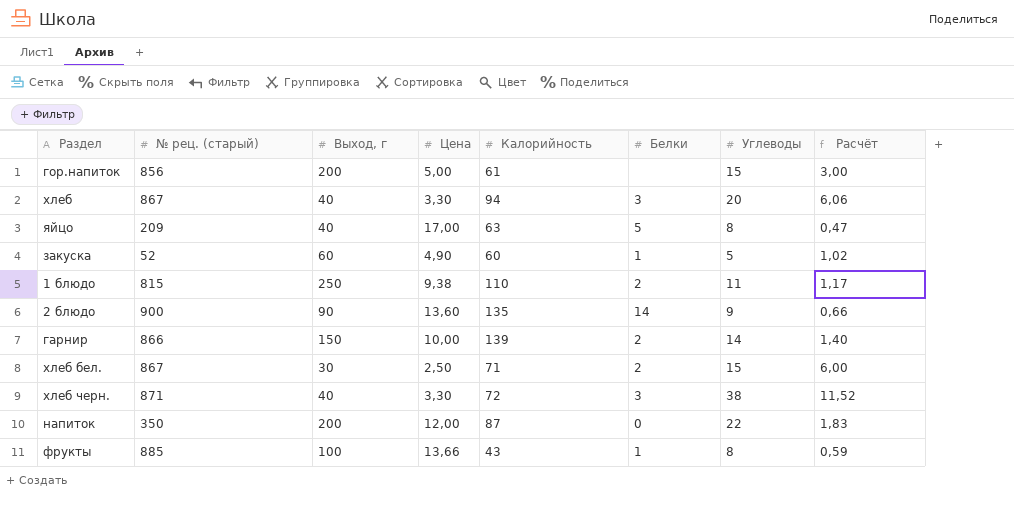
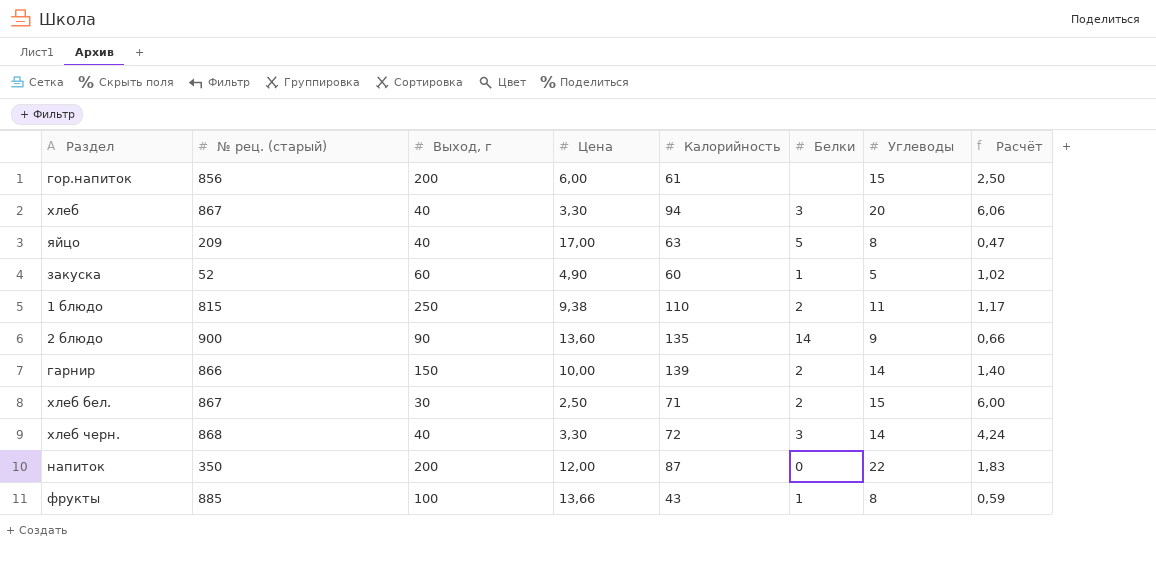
гор.напиток | Цена: 5,00 -> 6,00
гор.напиток | Расчёт: 3,00 -> 2,50
хлеб черн. | № рец. (старый): 871 -> 868
хлеб черн. | Углеводы: 38 -> 14
хлеб черн. | Расчёт: 11,52 -> 4,24

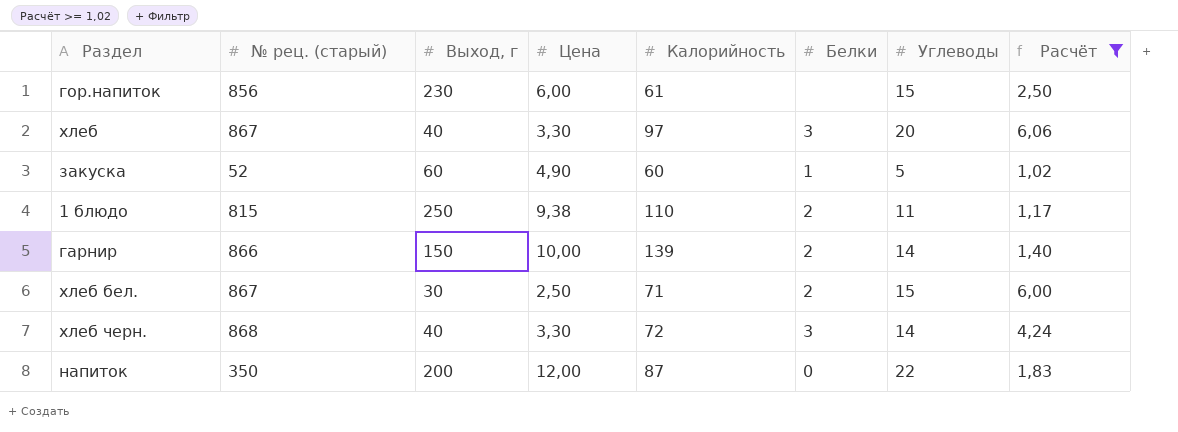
filter: none -> Расчёт >= 1,02
гор.напиток | Выход, г: 200 -> 230
хлеб | Калорийность: 94 -> 97

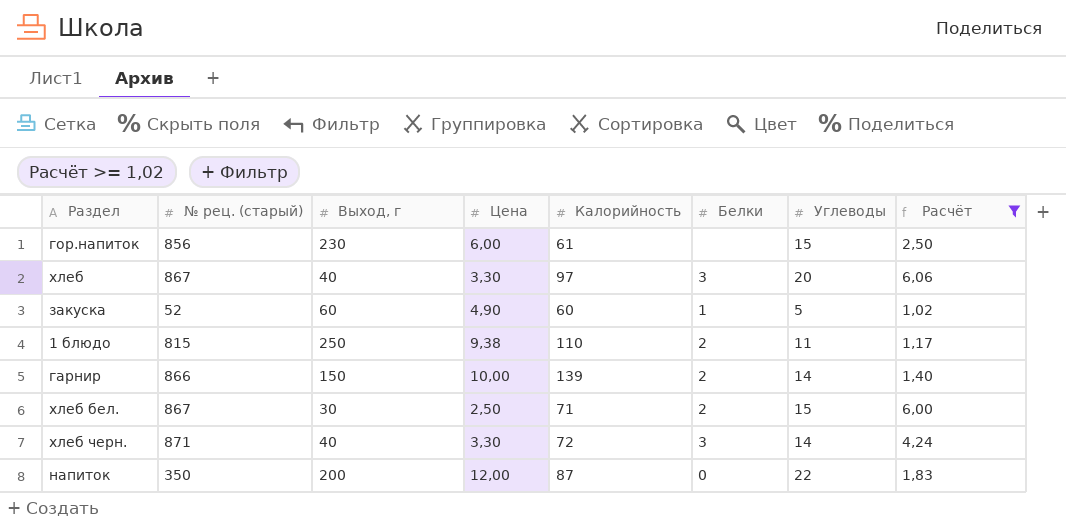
хлеб черн. | № рец. (старый): 868 -> 871

